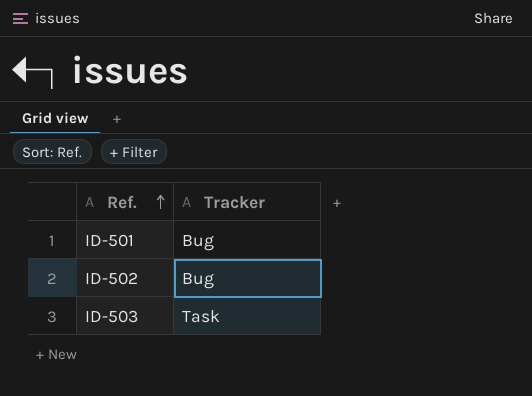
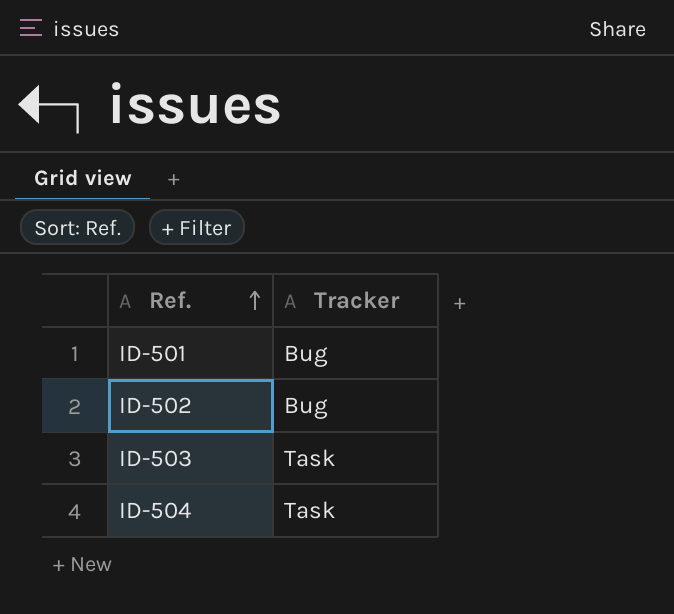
row ID-504: none -> Task

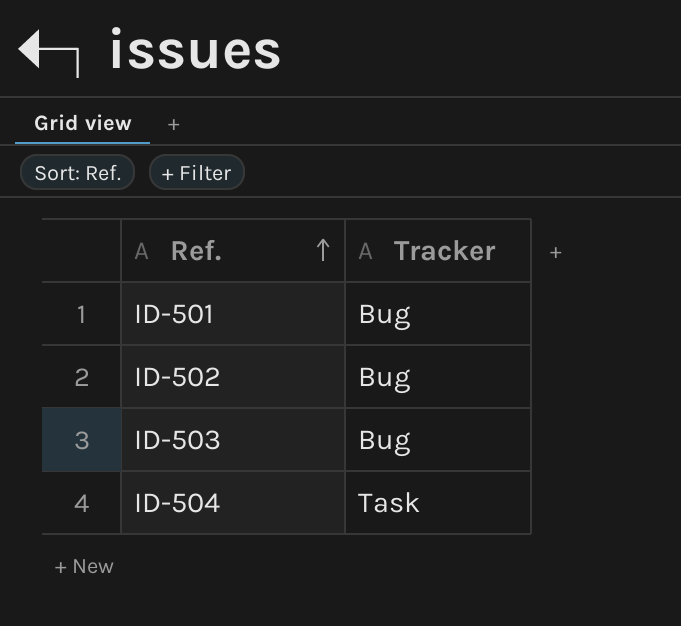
ID-503 | Tracker: Task -> Bug

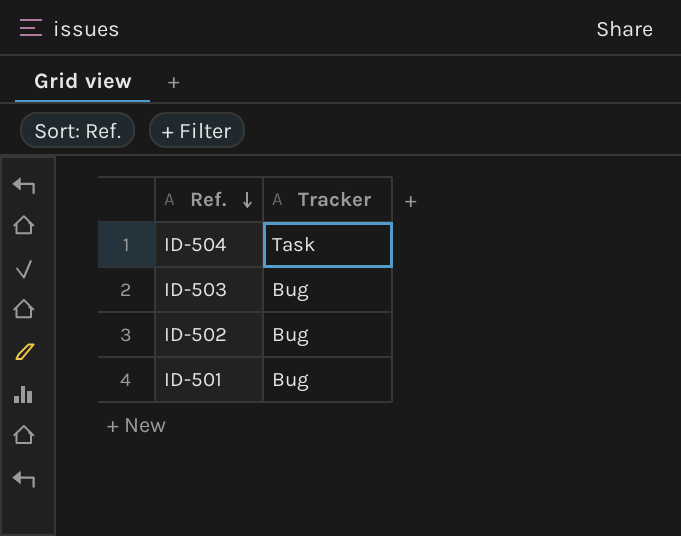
row order: Ref. ascending -> Ref. descending

